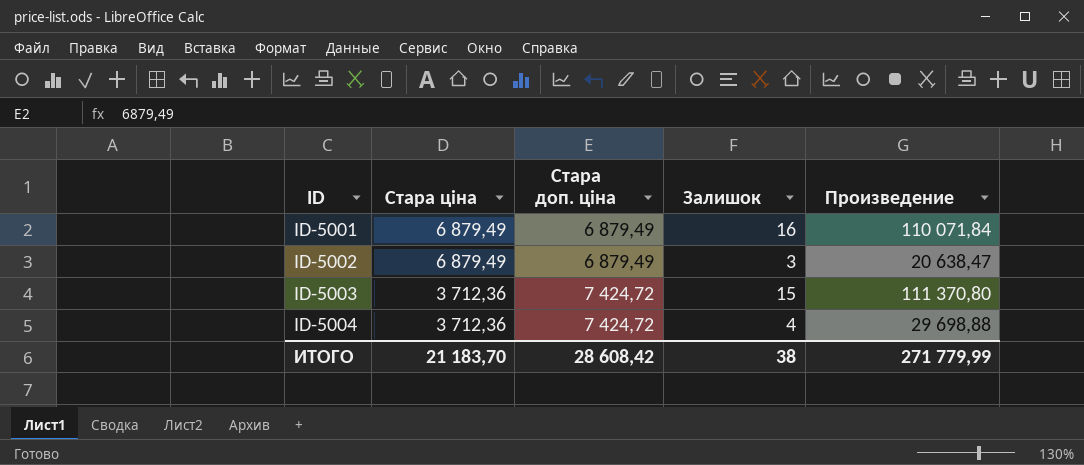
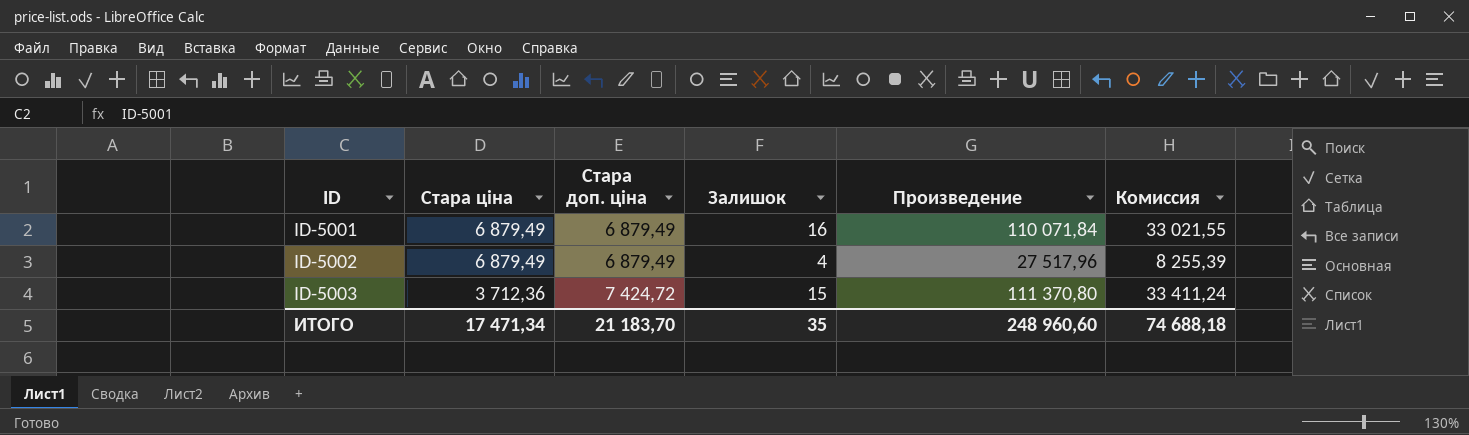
column Комиссия | formula: none -> [Произведение] * 0,3
row ID-5004: 3 712,36 | 7 424,72 | 4 | 29 698,88 -> none
ID-5002 | Залишок: 3 -> 4
ID-5002 | Произведение: 20 638,47 -> 27 517,96
ИТОГО | Стара ціна: 21 183,70 -> 17 471,34
ИТОГО | Стара доп. ціна: 28 608,42 -> 21 183,70
ИТОГО | Залишок: 38 -> 35
ИТОГО | Произведение: 271 779,99 -> 248 960,60

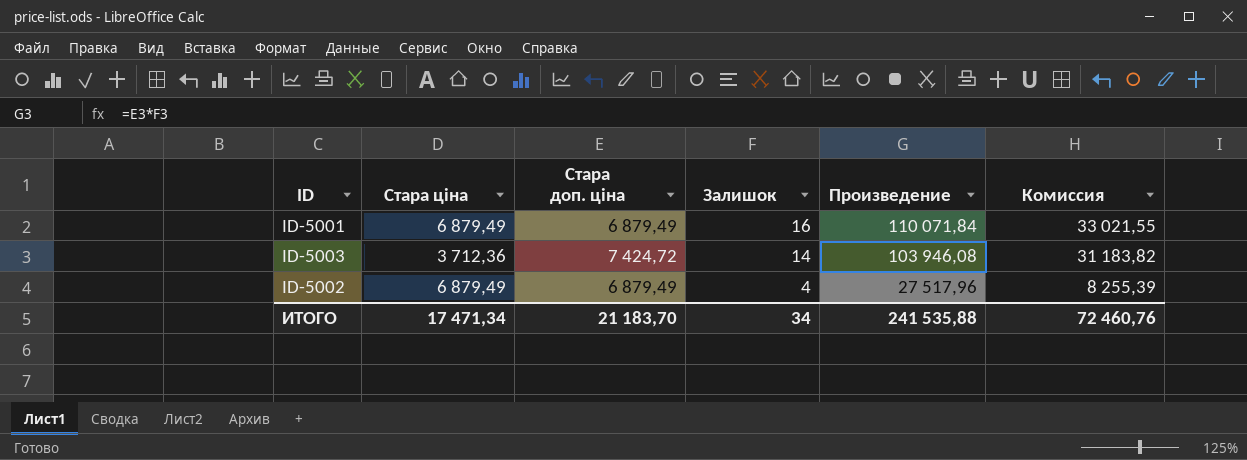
row order: ID ascending -> Залишок descending
ID-5003 | Залишок: 15 -> 14
ID-5003 | Произведение: 111 370,80 -> 103 946,08
ID-5003 | Комиссия: 33 411,24 -> 31 183,82
ИТОГО | Залишок: 35 -> 34
ИТОГО | Произведение: 248 960,60 -> 241 535,88
ИТОГО | Комиссия: 74 688,18 -> 72 460,76

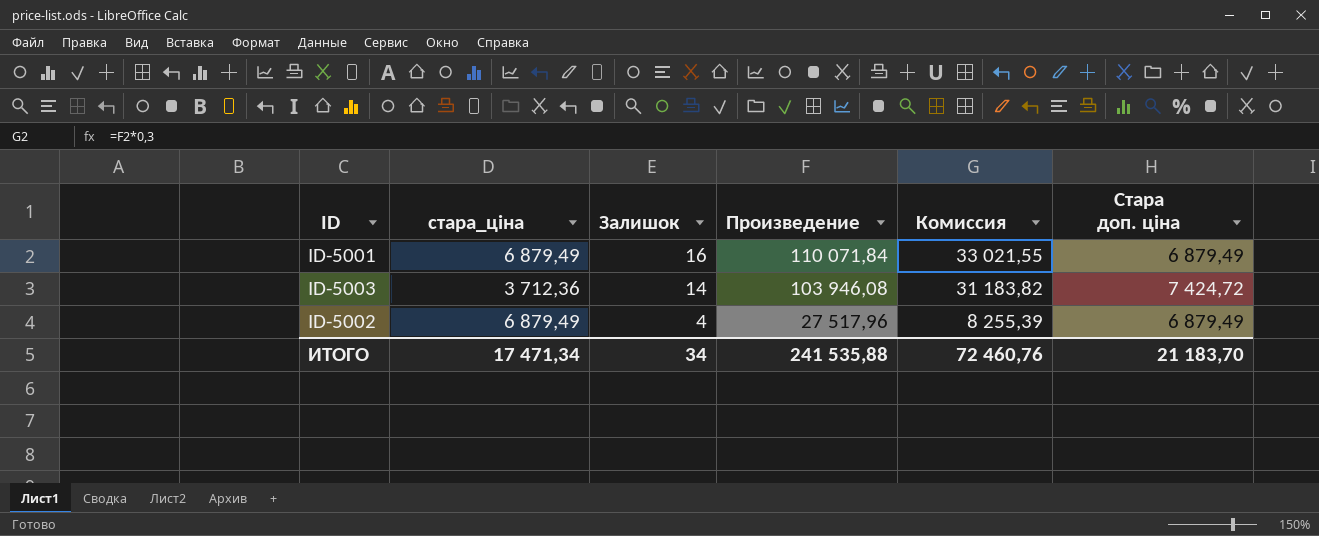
column name: Стара ціна -> стара_ціна
column Стара доп. ціна | position: 3 -> 6

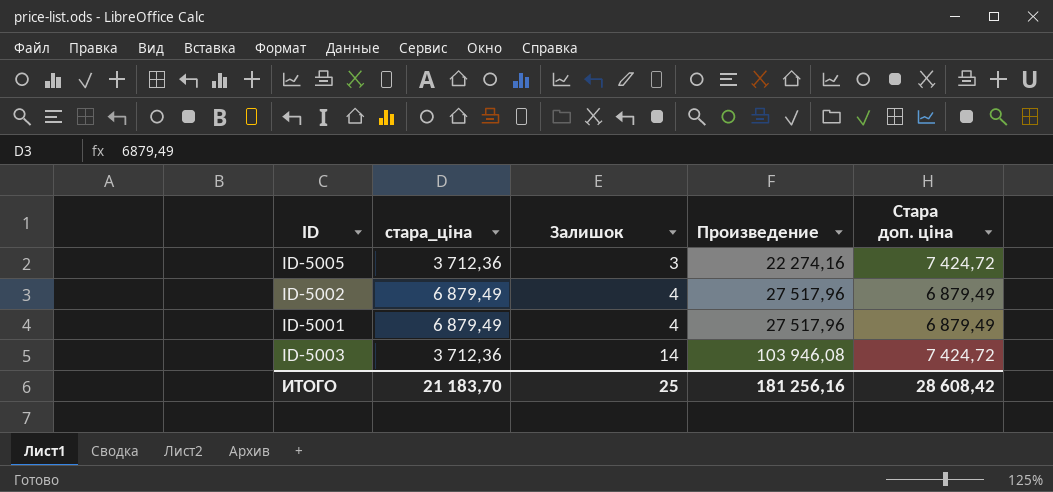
row order: Залишок descending -> Залишок ascending
column Комиссия | formula: [Произведение] * 0,3 -> none
row ID-5005: none -> 3 712,36 | 3 | 22 274,16 | 7 424,72
ID-5001 | Залишок: 16 -> 4
ID-5001 | Произведение: 110 071,84 -> 27 517,96
ИТОГО | стара_ціна: 17 471,34 -> 21 183,70
ИТОГО | Залишок: 34 -> 25
ИТОГО | Произведение: 241 535,88 -> 181 256,16
ИТОГО | Стара доп. ціна: 21 183,70 -> 28 608,42

